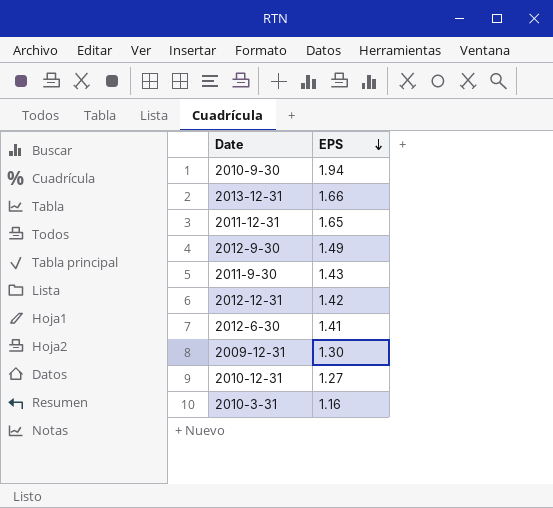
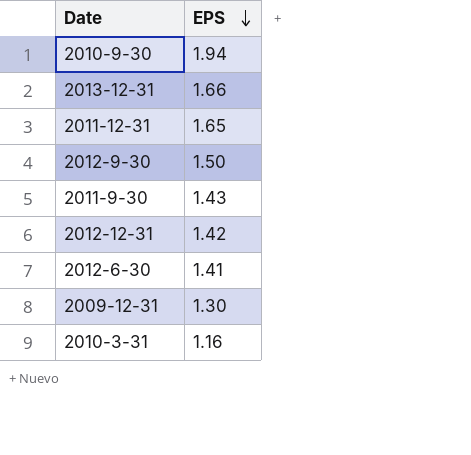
row 2010-12-31: 1.27 -> none
2012-9-30 | EPS: 1.49 -> 1.50

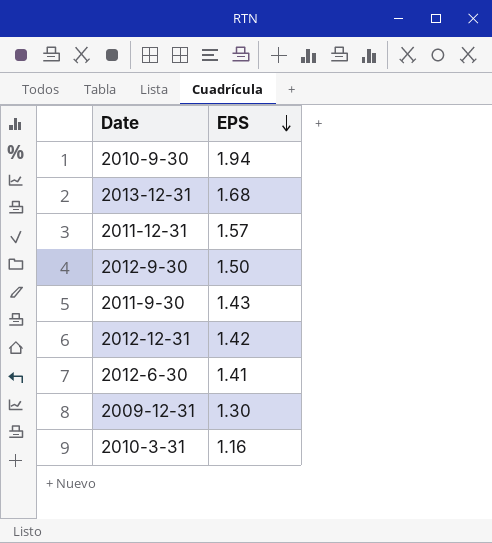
2013-12-31 | EPS: 1.66 -> 1.68
2011-12-31 | EPS: 1.65 -> 1.57

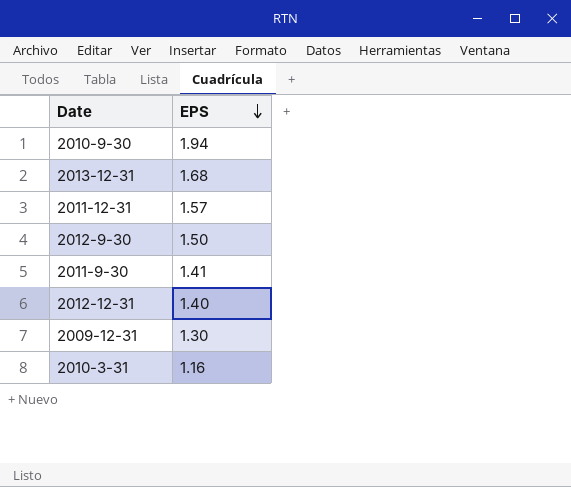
row 2012-6-30: 1.41 -> none
2011-9-30 | EPS: 1.43 -> 1.41
2012-12-31 | EPS: 1.42 -> 1.40

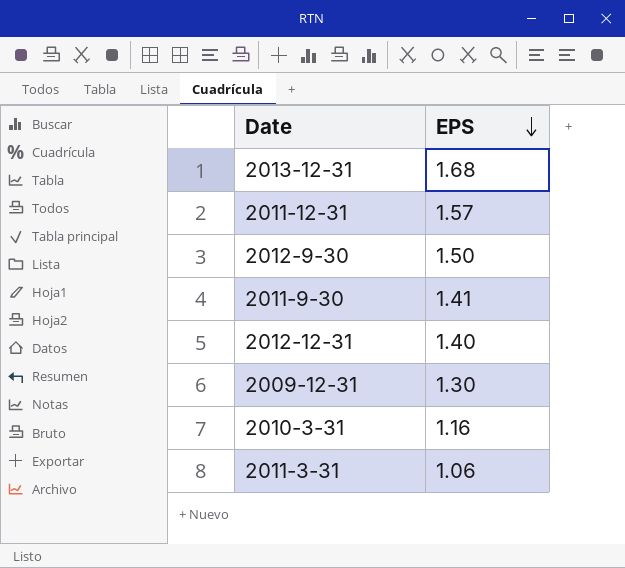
row 2010-9-30: 1.94 -> none
row 2011-3-31: none -> 1.06

